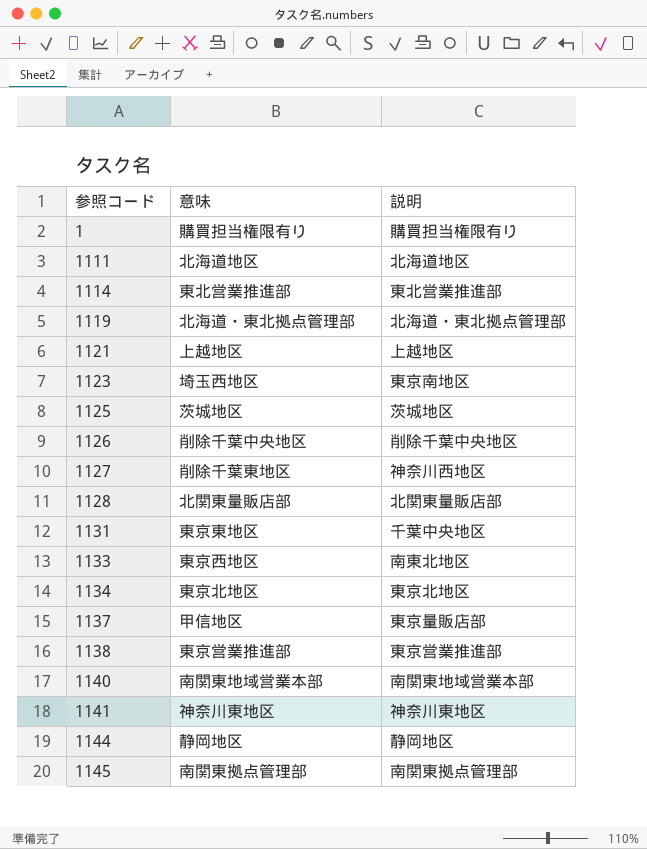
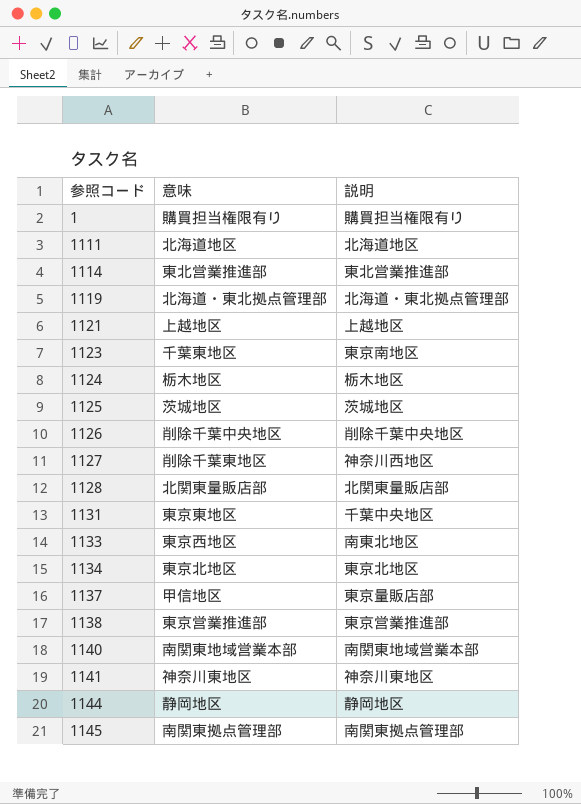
1123 | 意味: 埼玉西地区 -> 千葉東地区
row 1124: none -> 栃木地区 | 栃木地区

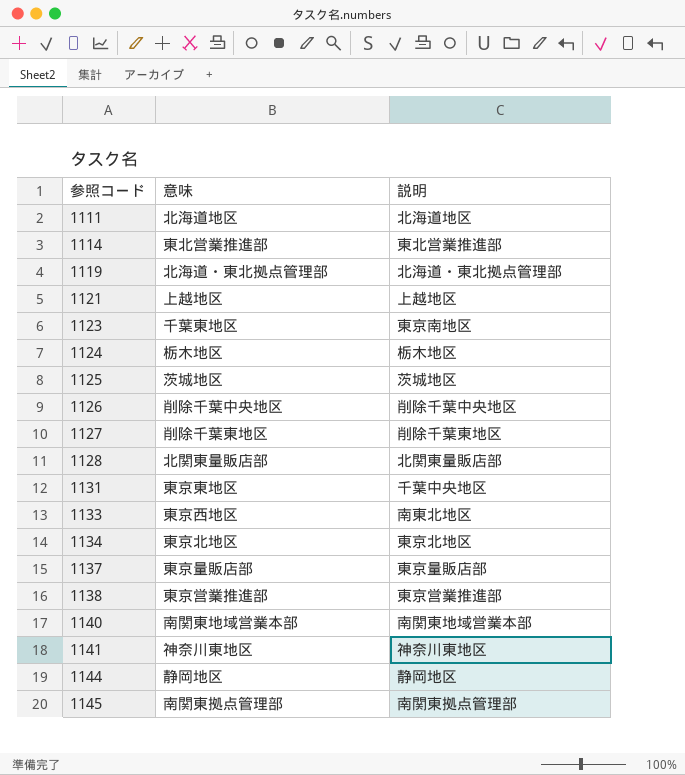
row 1: 購買担当権限有り | 購買担当権限有り -> none
1127 | 説明: 神奈川西地区 -> 削除千葉東地区
1137 | 意味: 甲信地区 -> 東京量販店部

